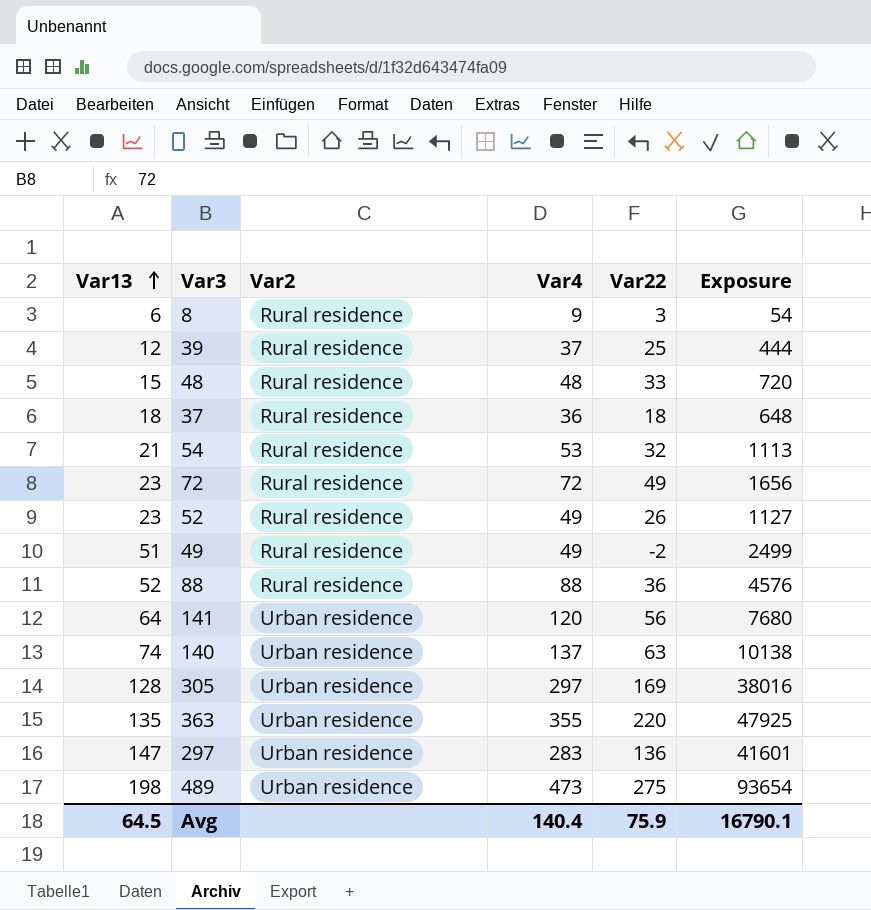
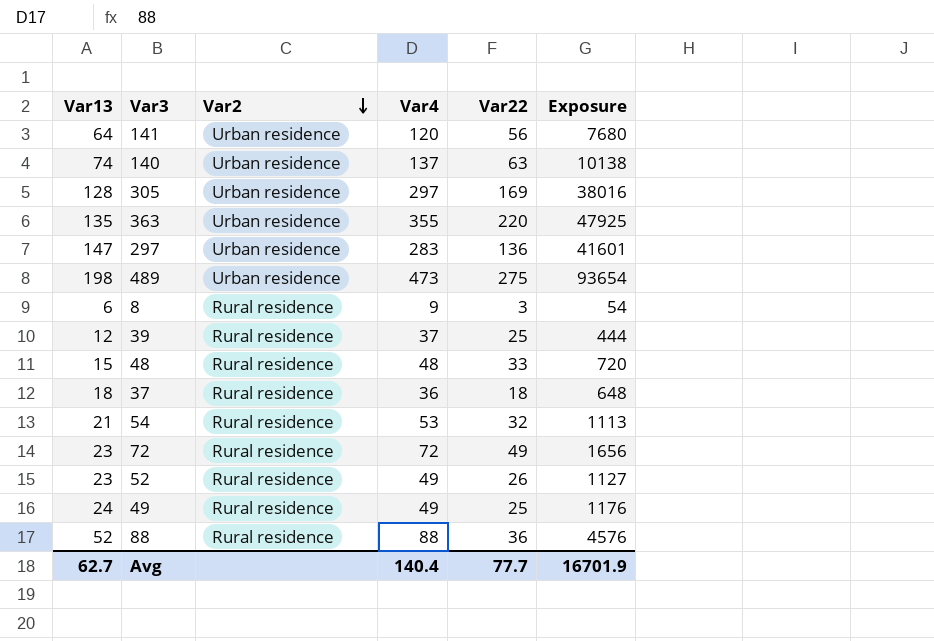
row order: Var13 ascending -> Var2 descending
49 | Var13: 51 -> 24
49 | Var22: -2 -> 25
49 | Exposure: 2499 -> 1176
Avg | Var13: 64.5 -> 62.7
Avg | Var22: 75.9 -> 77.7
Avg | Exposure: 16790.1 -> 16701.9

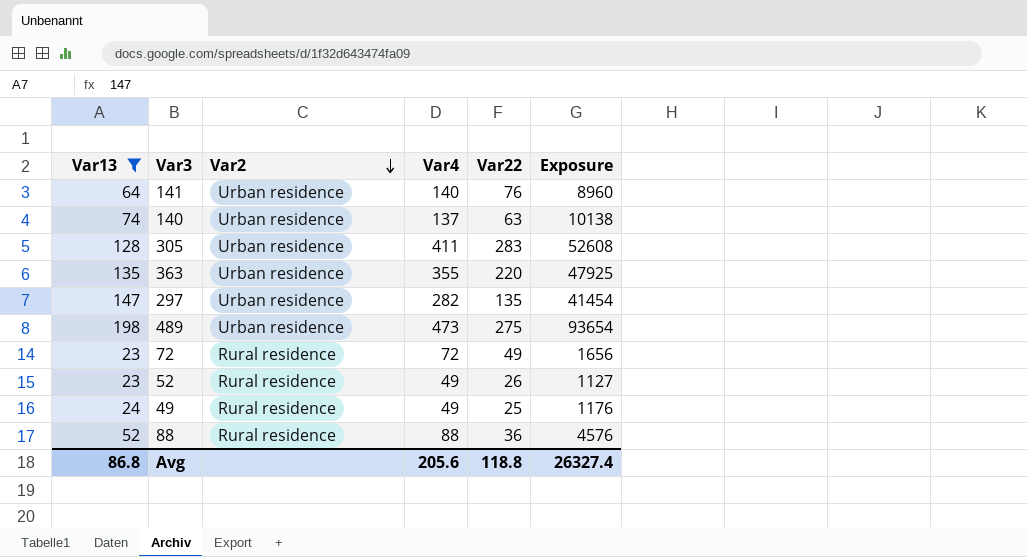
filter: none -> Var13 >= 23
141 | Var4: 120 -> 140
141 | Var22: 56 -> 76
141 | Exposure: 7680 -> 8960
305 | Var4: 297 -> 411
305 | Var22: 169 -> 283
305 | Exposure: 38016 -> 52608
297 | Var4: 283 -> 282
297 | Var22: 136 -> 135
297 | Exposure: 41601 -> 41454
Avg | Var13: 62.7 -> 86.8
Avg | Var4: 140.4 -> 205.6
Avg | Var22: 77.7 -> 118.8
Avg | Exposure: 16701.9 -> 26327.4

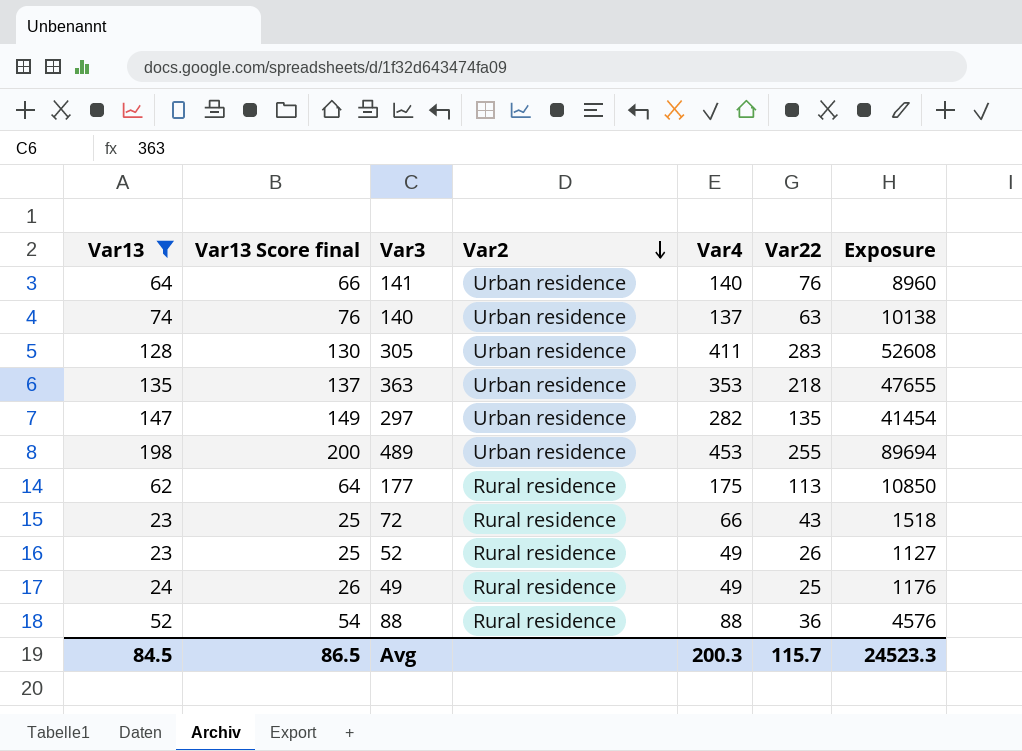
column Var13 Score final | formula: none -> [Var13] + 2
363 | Var4: 355 -> 353
363 | Var22: 220 -> 218
363 | Exposure: 47925 -> 47655
489 | Var4: 473 -> 453
489 | Var22: 275 -> 255
489 | Exposure: 93654 -> 89694
row 177: none -> 62 | 64 | Rural residence | 175 | 113 | 10850
72 | Var4: 72 -> 66
72 | Var22: 49 -> 43
72 | Exposure: 1656 -> 1518
Avg | Var13: 86.8 -> 84.5
Avg | Var4: 205.6 -> 200.3
Avg | Var22: 118.8 -> 115.7
Avg | Exposure: 26327.4 -> 24523.3

